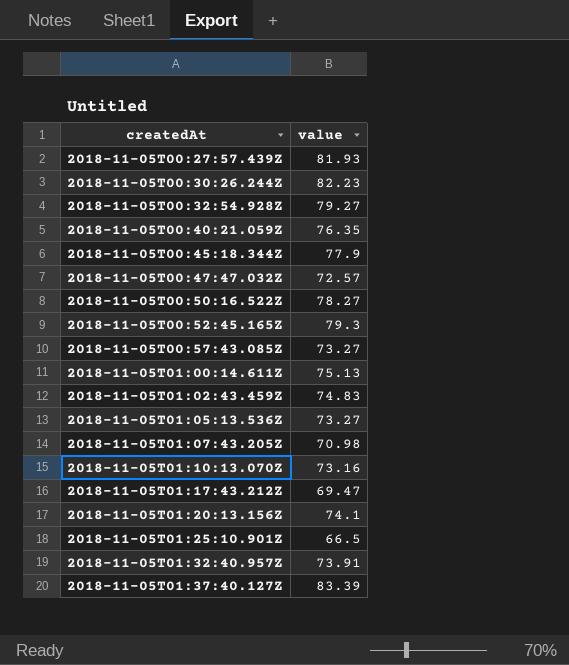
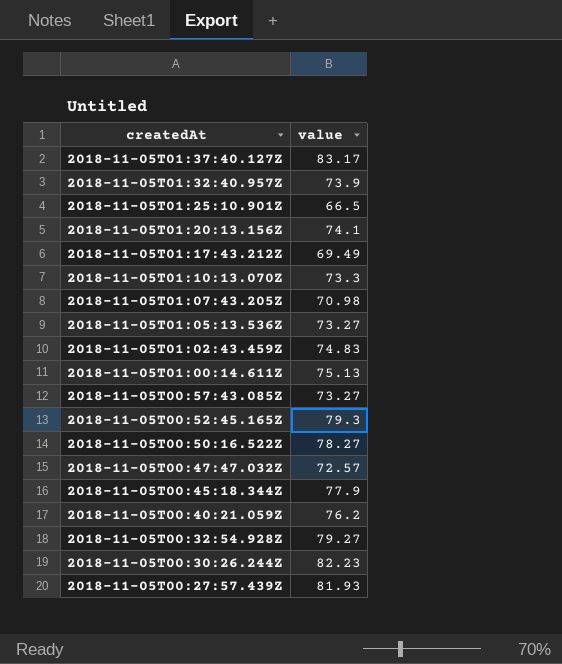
row order: createdAt ascending -> createdAt descending
2018-11-05T01:37:40.127Z | value: 83.39 -> 83.17
2018-11-05T01:32:40.957Z | value: 73.91 -> 73.9
2018-11-05T01:17:43.212Z | value: 69.47 -> 69.49
2018-11-05T01:10:13.070Z | value: 73.16 -> 73.3
2018-11-05T00:40:21.059Z | value: 76.35 -> 76.2

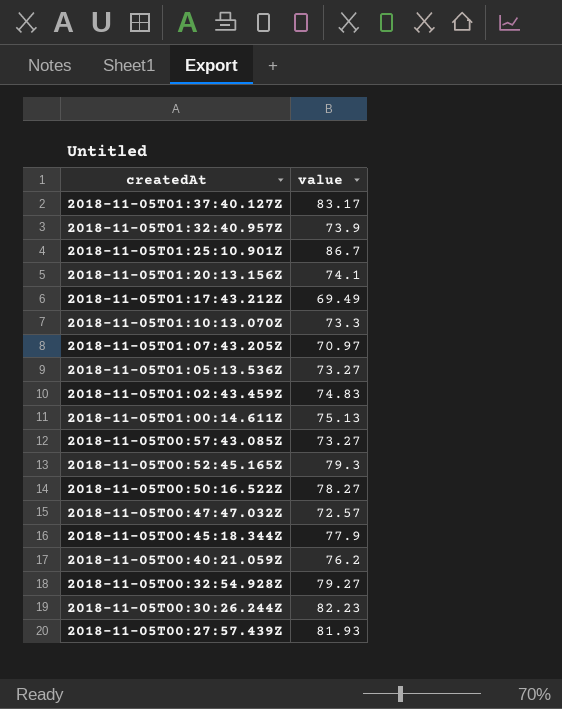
2018-11-05T01:25:10.901Z | value: 66.5 -> 86.7
2018-11-05T01:07:43.205Z | value: 70.98 -> 70.97

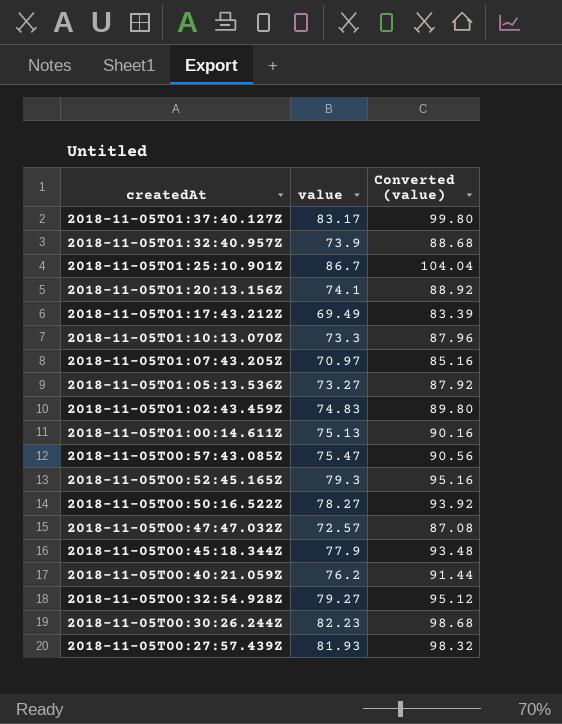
column Converted (value) | formula: none -> [value] * 1.2
2018-11-05T00:57:43.085Z | value: 73.27 -> 75.47

